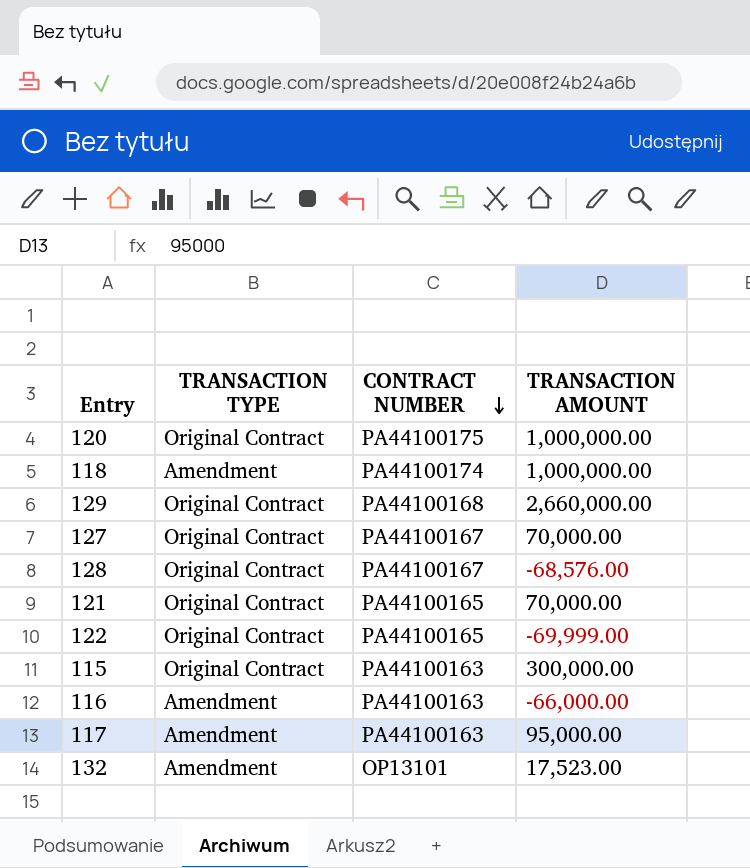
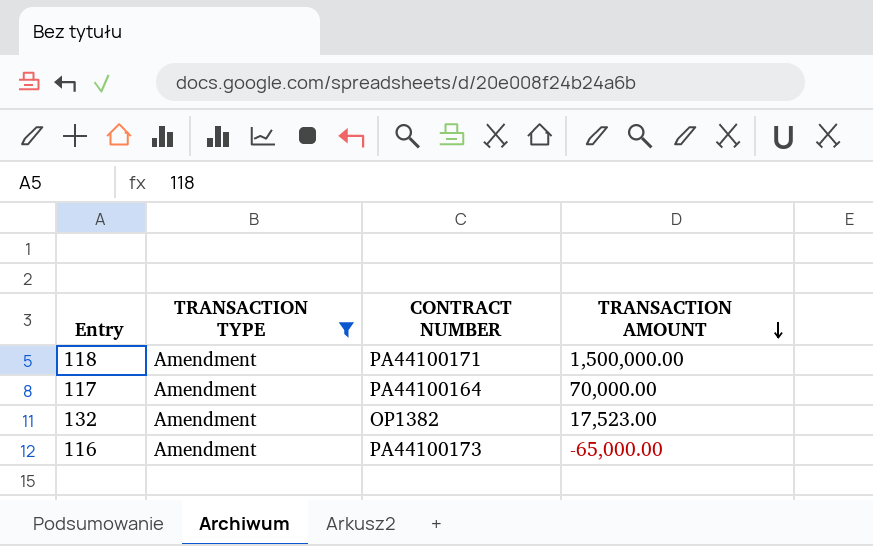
filter: none -> TRANSACTION TYPE = Amendment
row order: CONTRACT NUMBER descending -> TRANSACTION AMOUNT descending
118 | CONTRACT NUMBER: PA44100174 -> PA44100171
118 | TRANSACTION AMOUNT: 1,000,000.00 -> 1,500,000.00
117 | CONTRACT NUMBER: PA44100163 -> PA44100164
117 | TRANSACTION AMOUNT: 95,000.00 -> 70,000.00
132 | CONTRACT NUMBER: OP13101 -> OP1382
116 | CONTRACT NUMBER: PA44100163 -> PA44100173
116 | TRANSACTION AMOUNT: -66,000.00 -> -65,000.00

